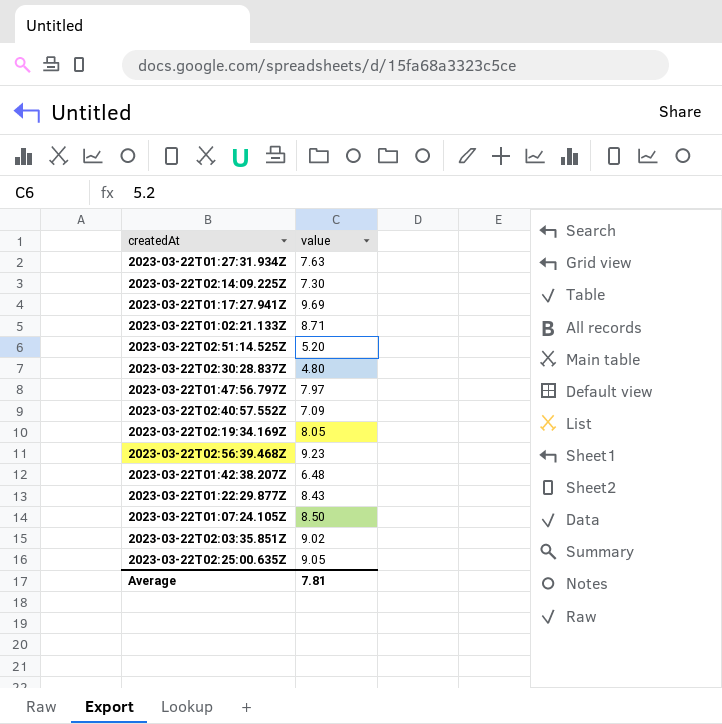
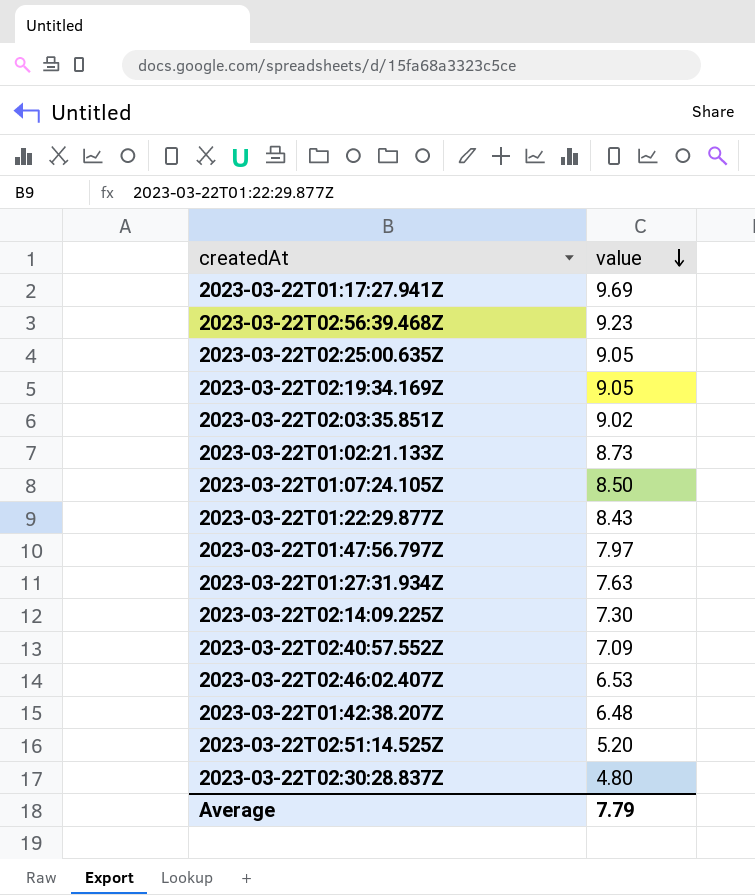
row order: none -> value descending
2023-03-22T02:19:34.169Z | value: 8.05 -> 9.05
2023-03-22T01:02:21.133Z | value: 8.71 -> 8.73
row 2023-03-22T02:46:02.407Z: none -> 6.53
Average | value: 7.81 -> 7.79

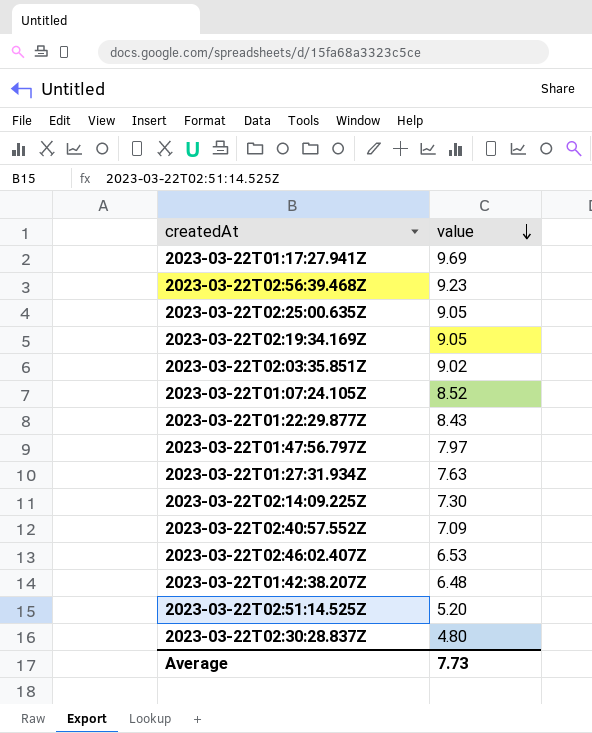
row 2023-03-22T01:02:21.133Z: 8.73 -> none
2023-03-22T01:07:24.105Z | value: 8.50 -> 8.52
Average | value: 7.79 -> 7.73

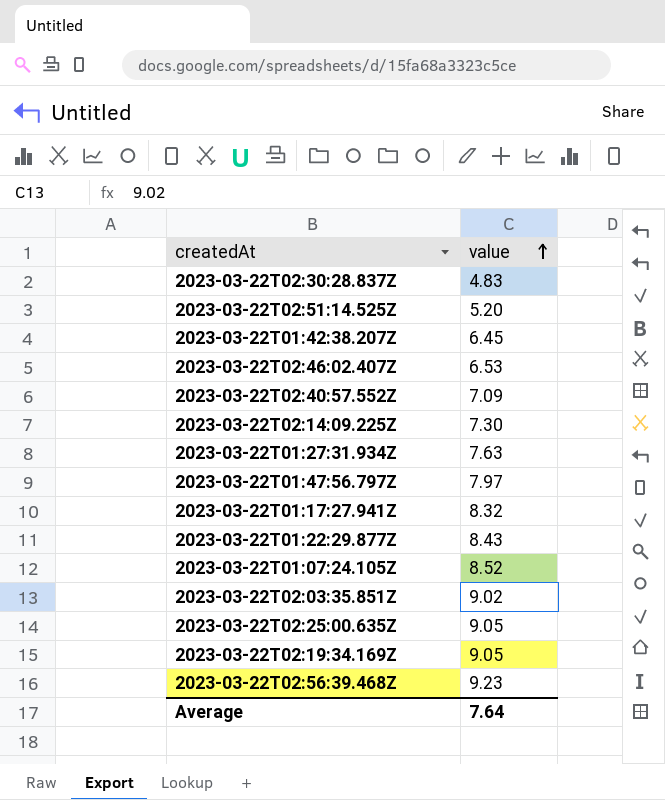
row order: value descending -> value ascending
2023-03-22T02:30:28.837Z | value: 4.80 -> 4.83
2023-03-22T01:42:38.207Z | value: 6.48 -> 6.45
2023-03-22T01:17:27.941Z | value: 9.69 -> 8.32
Average | value: 7.73 -> 7.64

